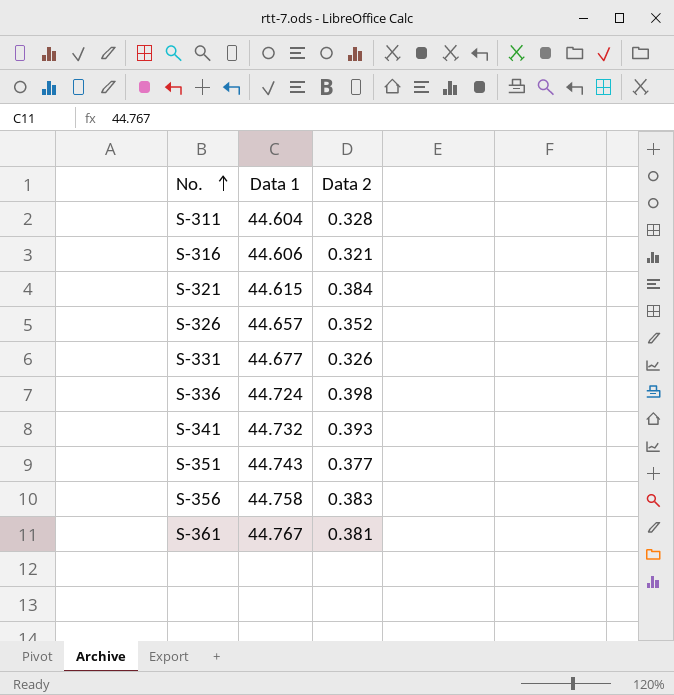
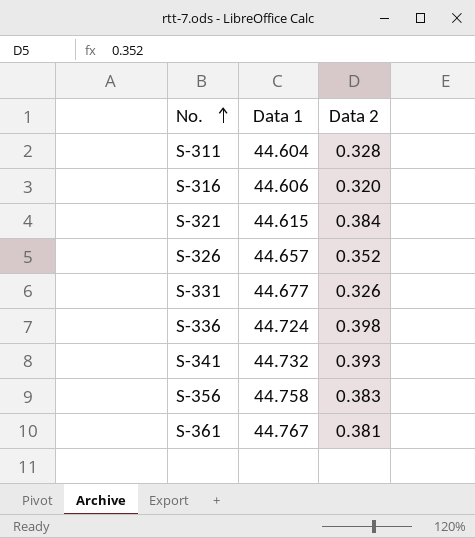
row S-351: 44.743 | 0.377 -> none
S-316 | Data 2: 0.321 -> 0.320

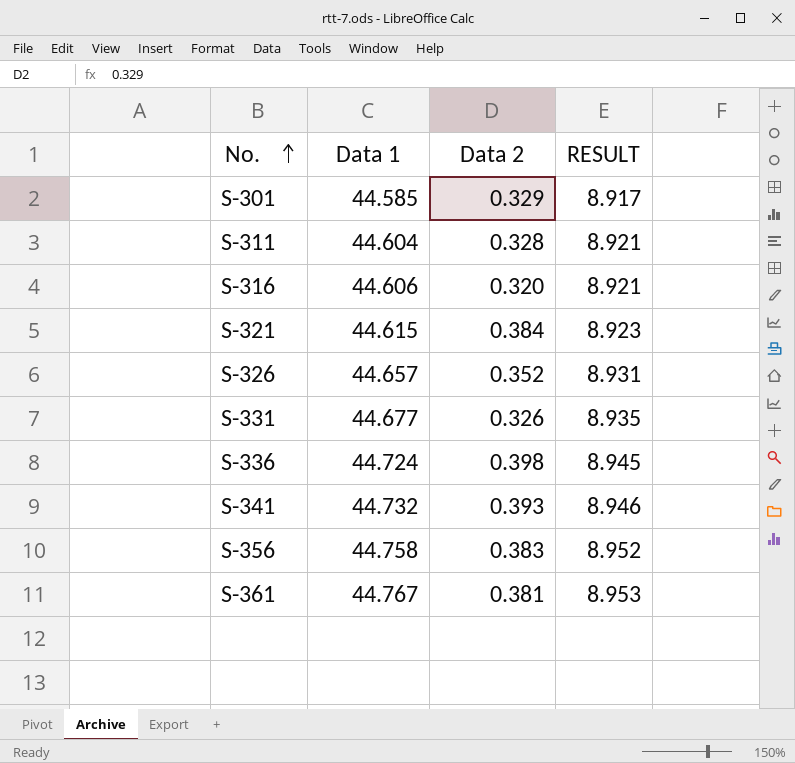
column RESULT | formula: none -> [Data 1] * 0.2
row S-301: none -> 44.585 | 0.329 | 8.917

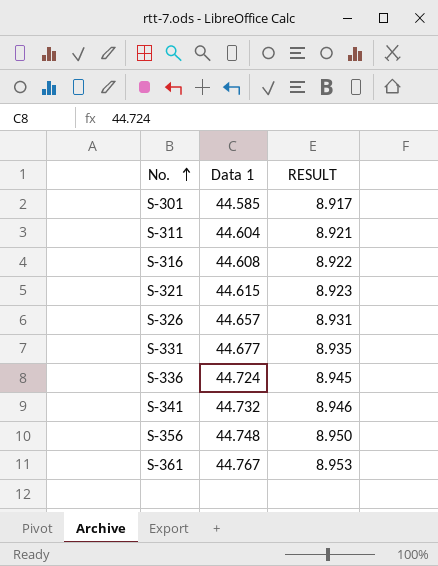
column Data 2 | position: 3 -> none
S-316 | Data 1: 44.606 -> 44.608
S-316 | RESULT: 8.921 -> 8.922
S-356 | Data 1: 44.758 -> 44.748
S-356 | RESULT: 8.952 -> 8.950

